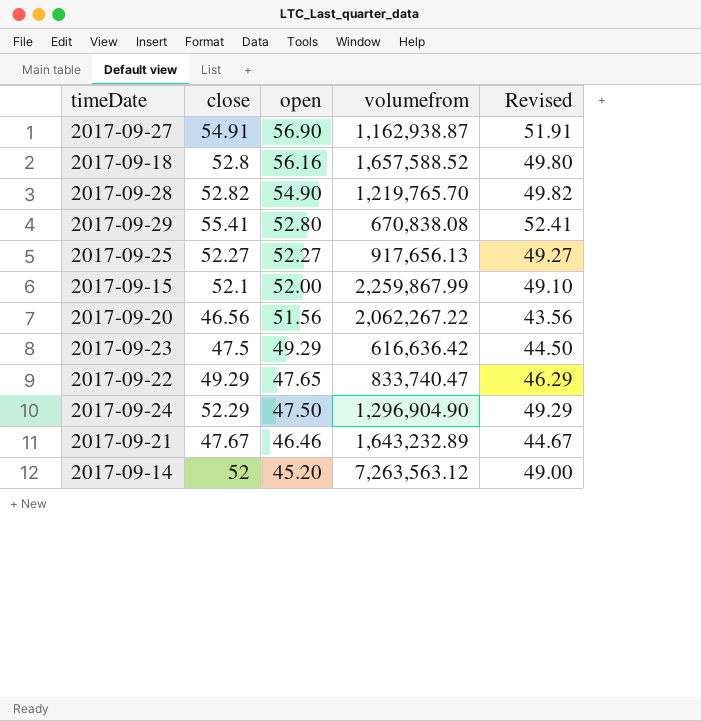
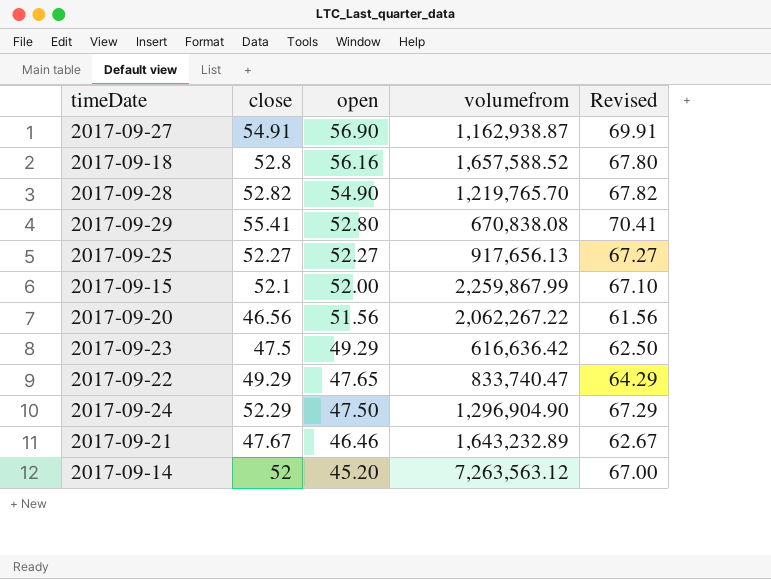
column Revised | formula: [close] - 3 -> [close] + 15

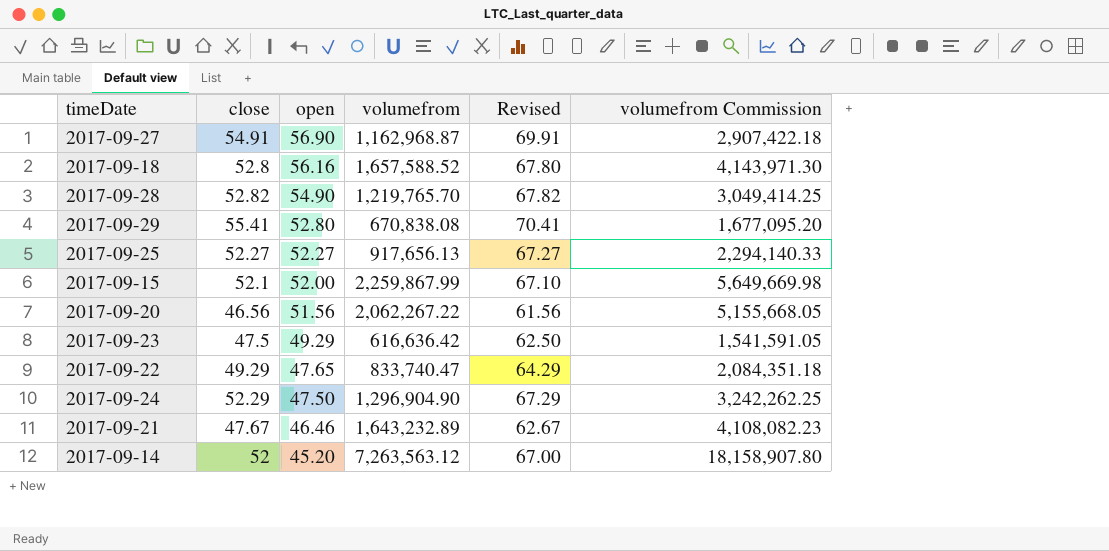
column volumefrom Commission | formula: none -> [volumefrom] * 2.5
2017-09-27 | volumefrom: 1,162,938.87 -> 1,162,968.87

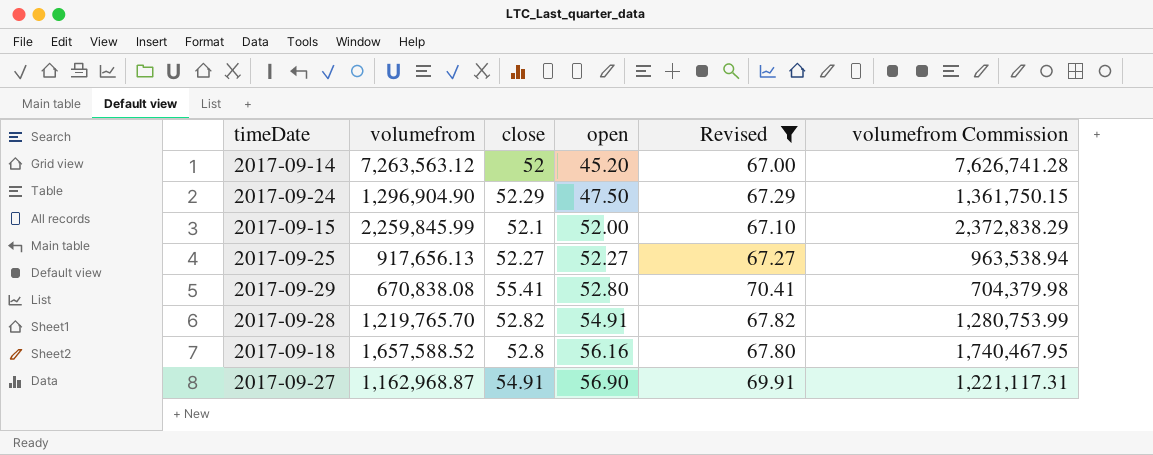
filter: none -> Revised >= 67.00
row order: open descending -> open ascending
column volumefrom | position: 4 -> 2
column volumefrom Commission | formula: [volumefrom] * 2.5 -> [volumefrom] * 1.05
2017-09-15 | volumefrom: 2,259,867.99 -> 2,259,845.99
2017-09-28 | open: 54.90 -> 54.91

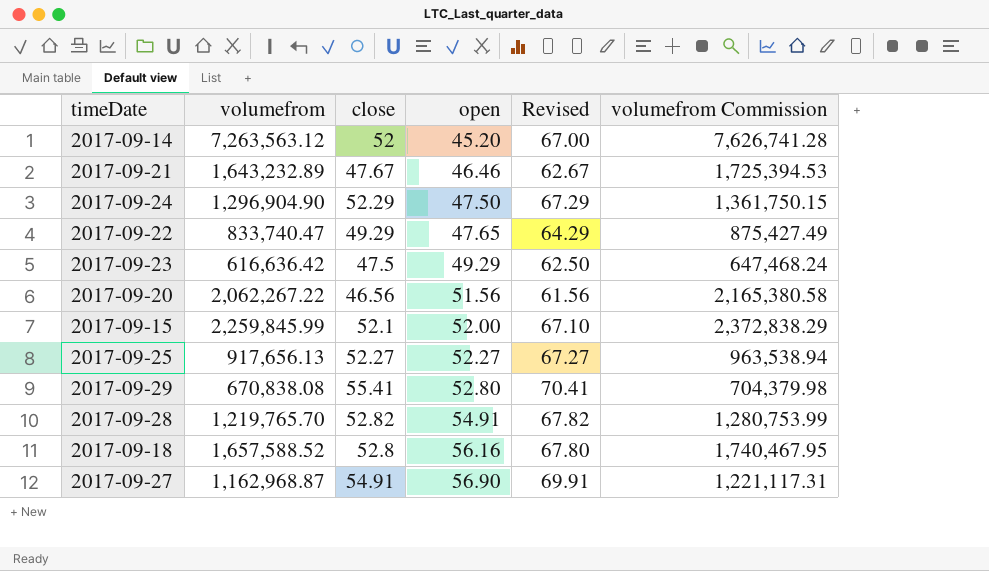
filter: Revised >= 67.00 -> none

